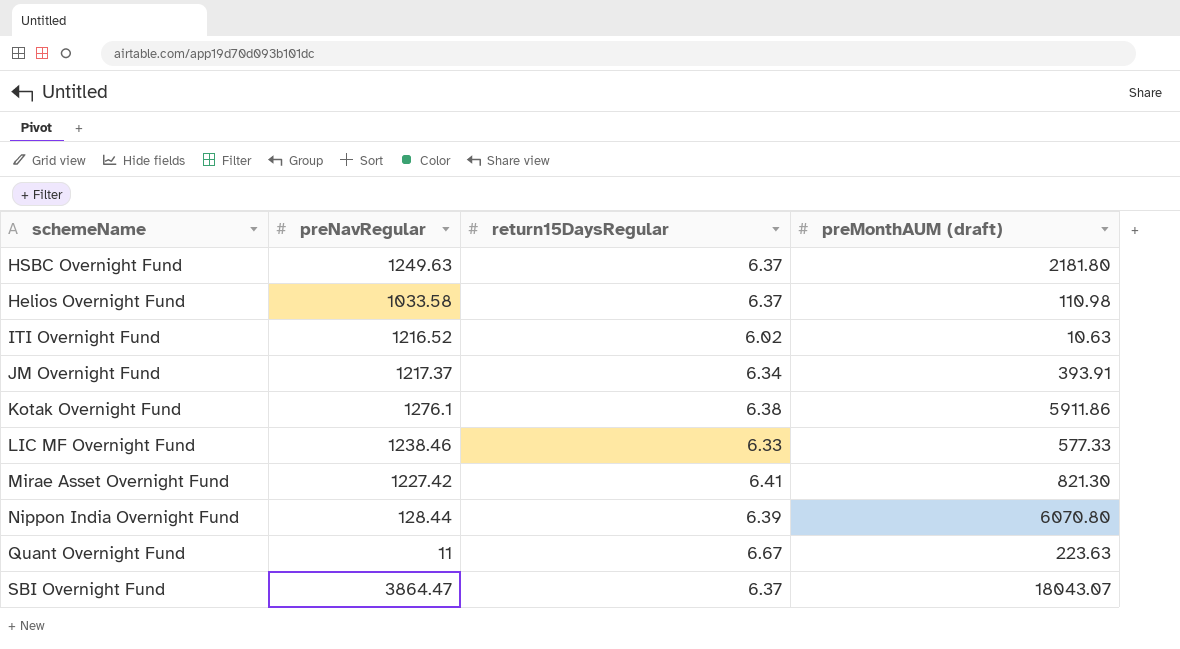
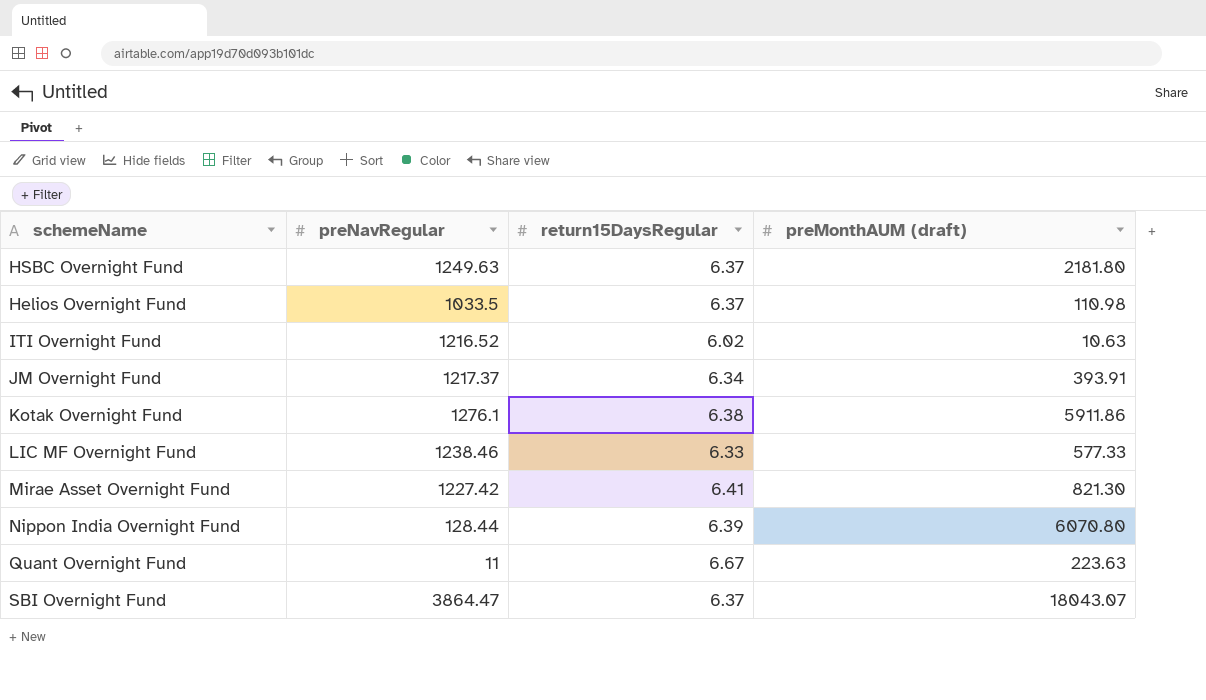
Helios Overnight Fund | preNavRegular: 1033.58 -> 1033.5

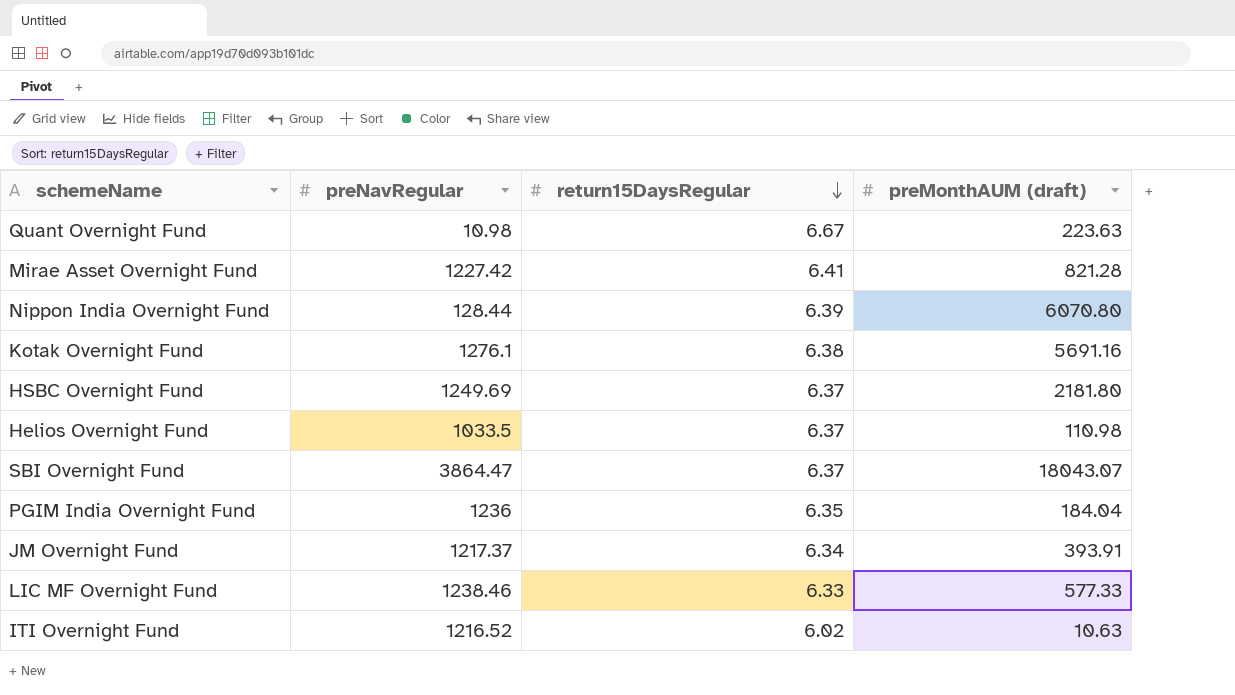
row order: none -> return15DaysRegular descending
Quant Overnight Fund | preNavRegular: 11 -> 10.98
Mirae Asset Overnight Fund | preMonthAUM (draft): 821.30 -> 821.28
Kotak Overnight Fund | preMonthAUM (draft): 5911.86 -> 5691.16
HSBC Overnight Fund | preNavRegular: 1249.63 -> 1249.69
row PGIM India Overnight Fund: none -> 1236 | 6.35 | 184.04

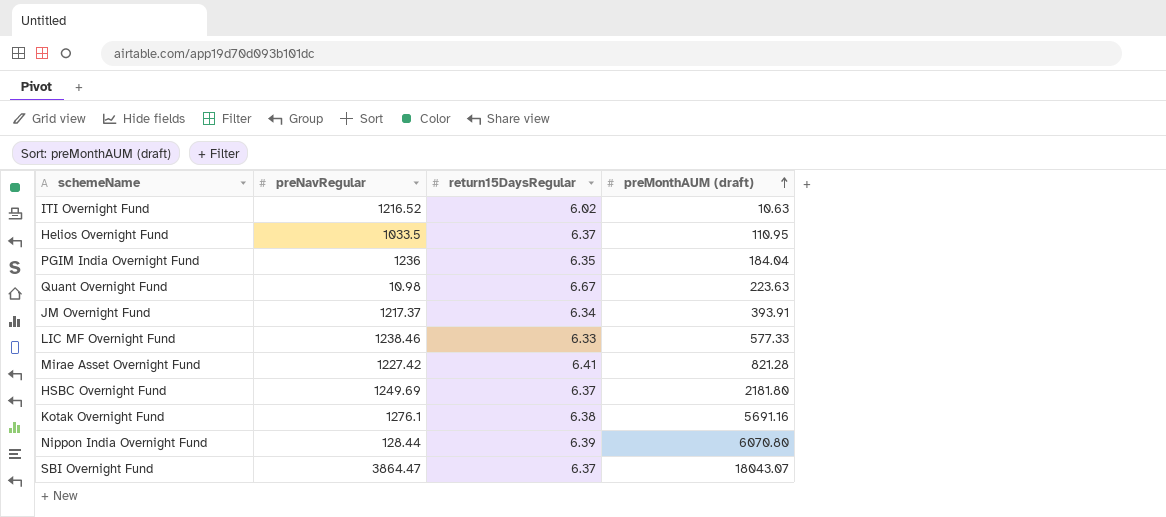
row order: return15DaysRegular descending -> preMonthAUM (draft) ascending
Helios Overnight Fund | preMonthAUM (draft): 110.98 -> 110.95

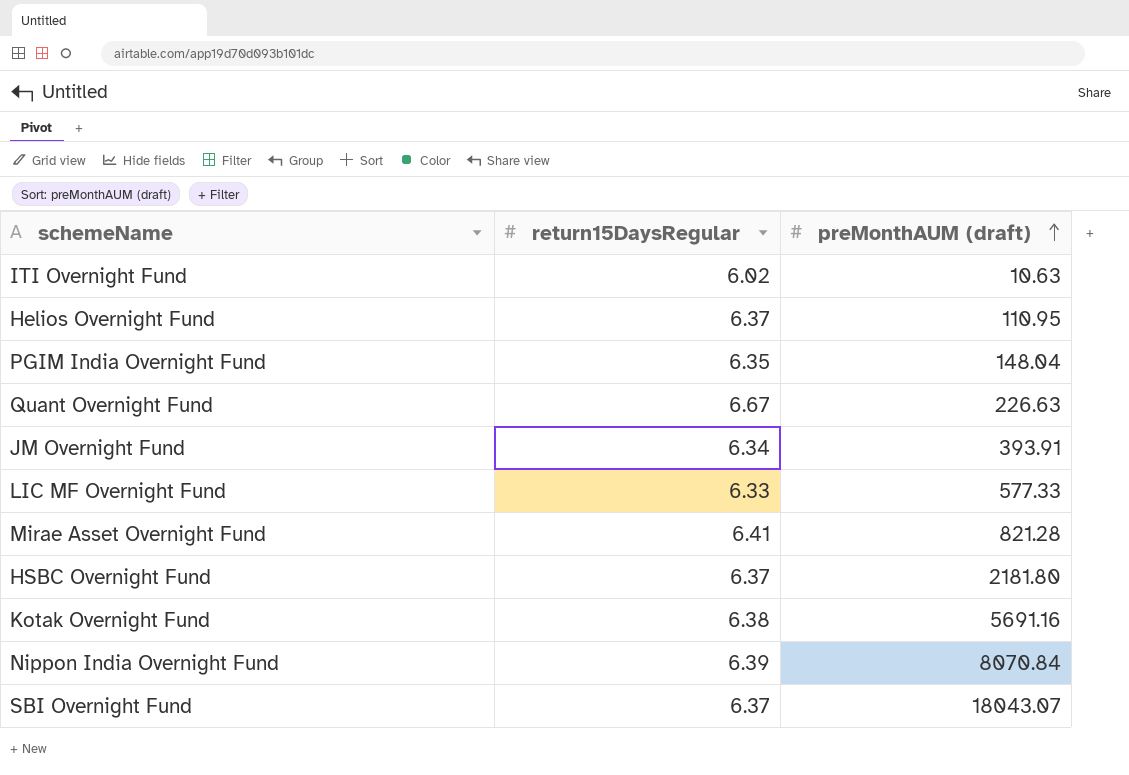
column preNavRegular | position: 2 -> none
PGIM India Overnight Fund | preMonthAUM (draft): 184.04 -> 148.04
Quant Overnight Fund | preMonthAUM (draft): 223.63 -> 226.63
Nippon India Overnight Fund | preMonthAUM (draft): 6070.80 -> 8070.84

